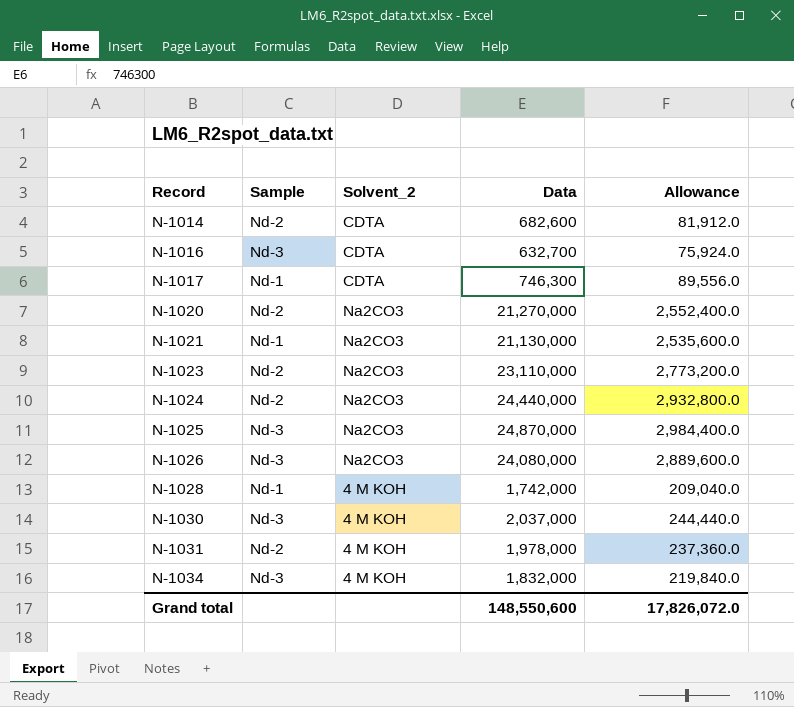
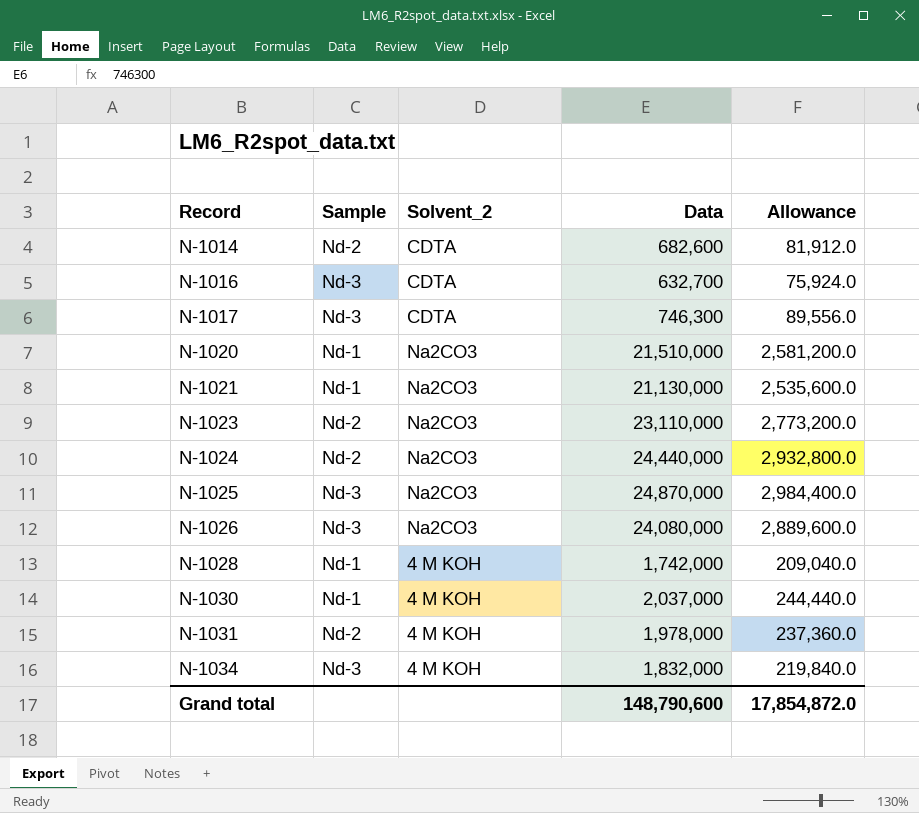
N-1017 | Sample: Nd-1 -> Nd-3
N-1020 | Sample: Nd-2 -> Nd-1
N-1020 | Data: 21,270,000 -> 21,510,000
N-1020 | Allowance: 2,552,400.0 -> 2,581,200.0
N-1030 | Sample: Nd-3 -> Nd-1
Grand total | Data: 148,550,600 -> 148,790,600
Grand total | Allowance: 17,826,072.0 -> 17,854,872.0

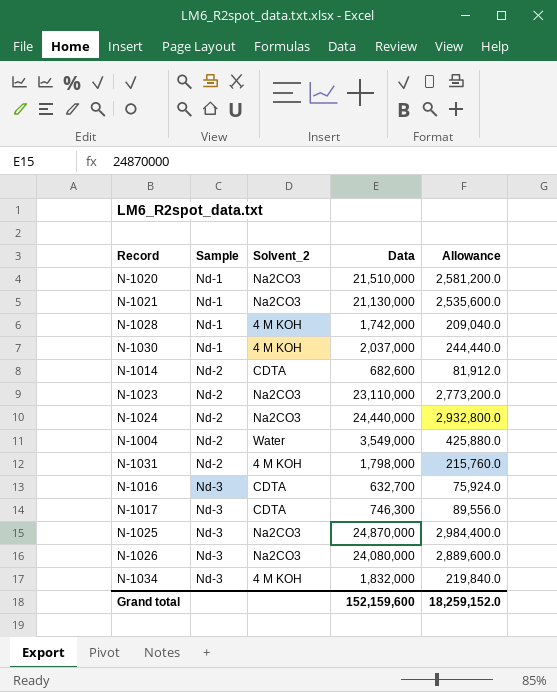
row order: Record ascending -> Sample ascending
row N-1004: none -> Nd-2 | Water | 3,549,000 | 425,880.0
N-1031 | Data: 1,978,000 -> 1,798,000
N-1031 | Allowance: 237,360.0 -> 215,760.0
Grand total | Data: 148,790,600 -> 152,159,600
Grand total | Allowance: 17,854,872.0 -> 18,259,152.0

